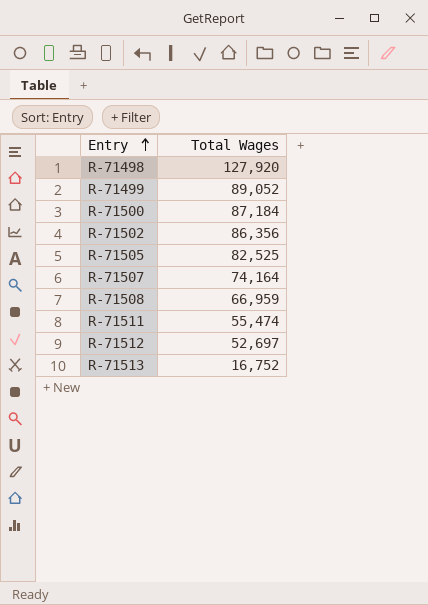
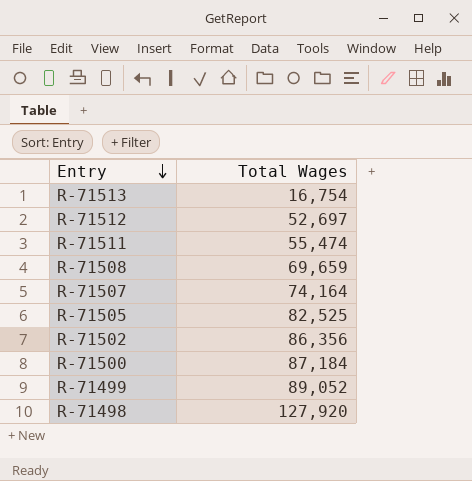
row order: Entry ascending -> Entry descending
R-71513 | Total Wages: 16,752 -> 16,754
R-71508 | Total Wages: 66,959 -> 69,659

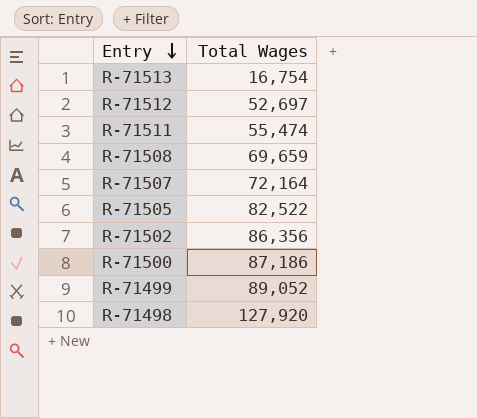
R-71507 | Total Wages: 74,164 -> 72,164
R-71505 | Total Wages: 82,525 -> 82,522
R-71500 | Total Wages: 87,184 -> 87,186

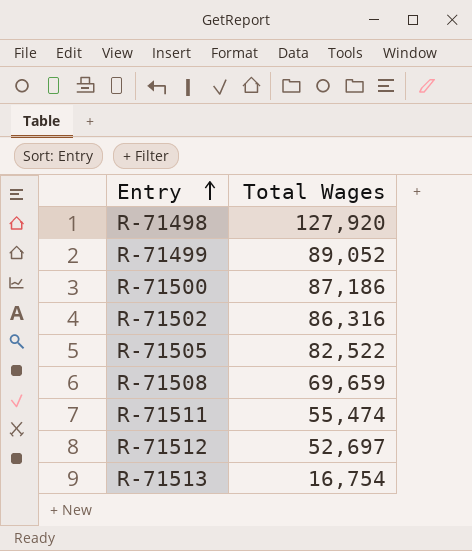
row order: Entry descending -> Entry ascending
row R-71507: 72,164 -> none
R-71502 | Total Wages: 86,356 -> 86,316

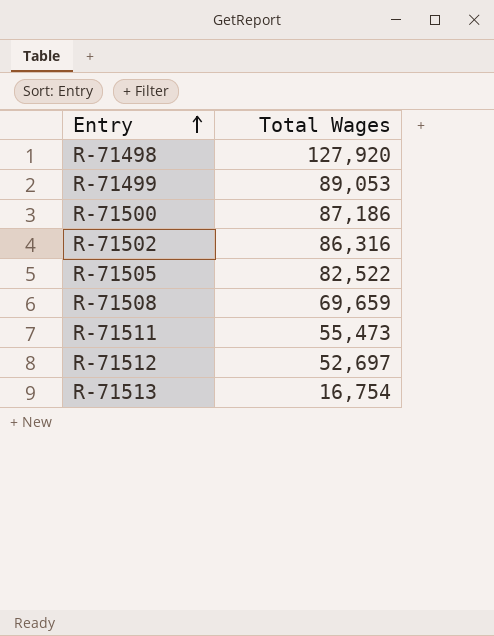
R-71499 | Total Wages: 89,052 -> 89,053
R-71511 | Total Wages: 55,474 -> 55,473

